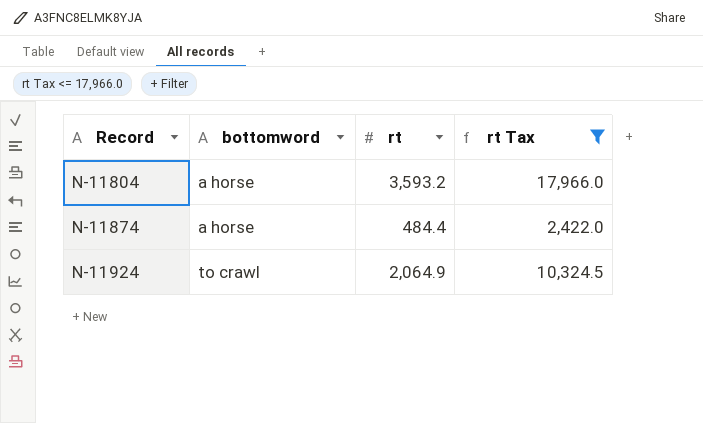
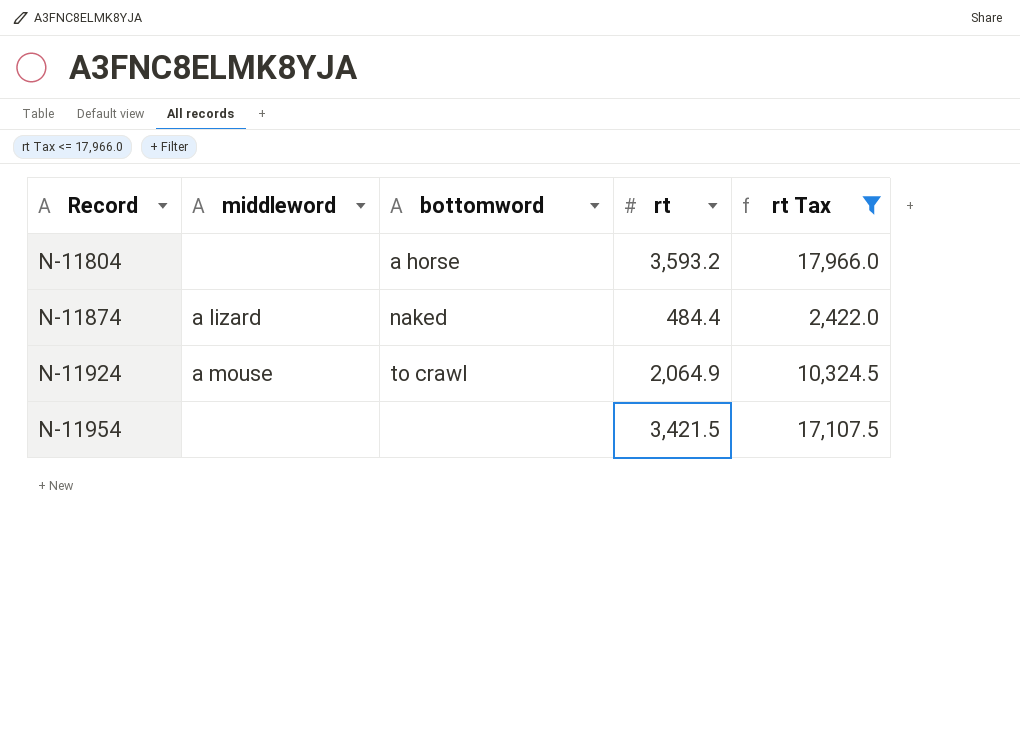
column middleword | position: none -> 2
N-11874 | bottomword: a horse -> naked
row N-11954: none -> none | none | 3,421.5 | 17,107.5

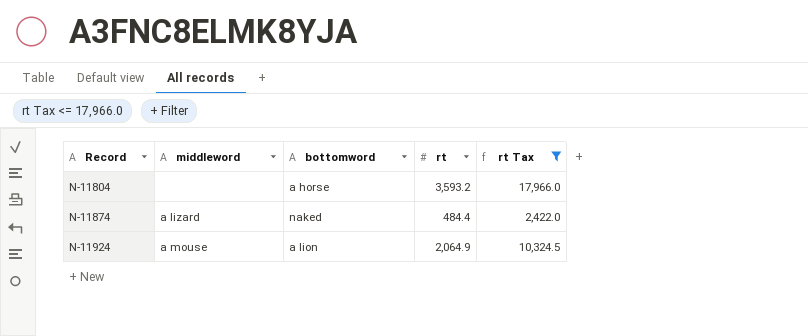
row N-11954: none | none | 3,421.5 | 17,107.5 -> none
N-11924 | bottomword: to crawl -> a lion

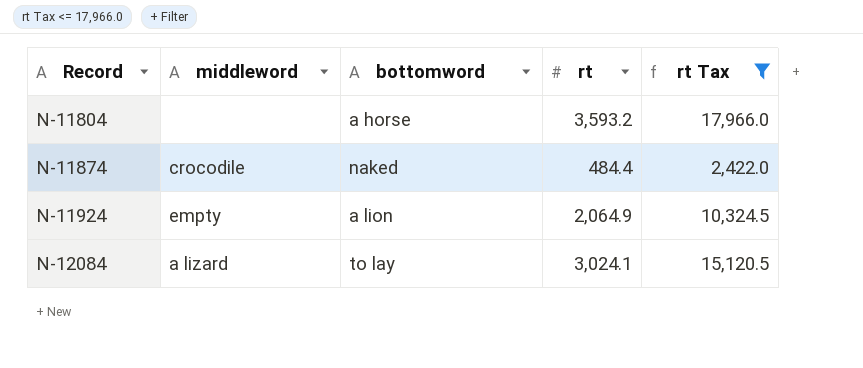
N-11874 | middleword: a lizard -> crocodile
N-11924 | middleword: a mouse -> empty
row N-12084: none -> a lizard | to lay | 3,024.1 | 15,120.5

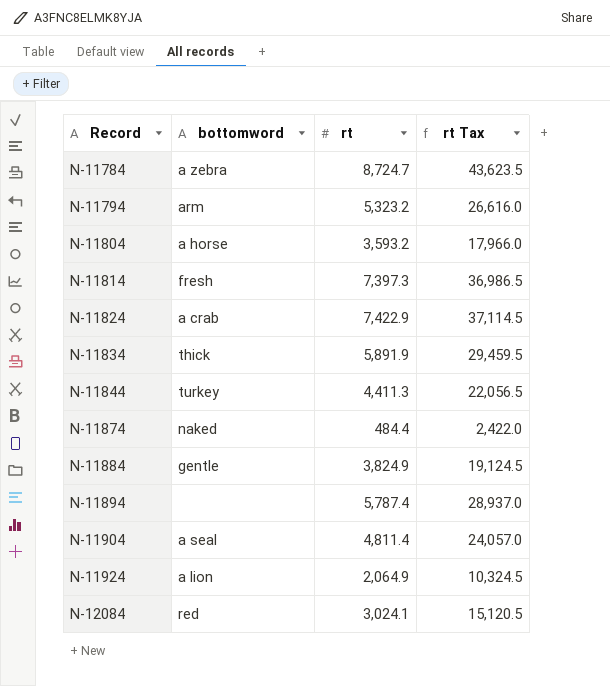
filter: rt Tax <= 17,966.0 -> none
column middleword | position: 2 -> none
N-12084 | bottomword: to lay -> red

